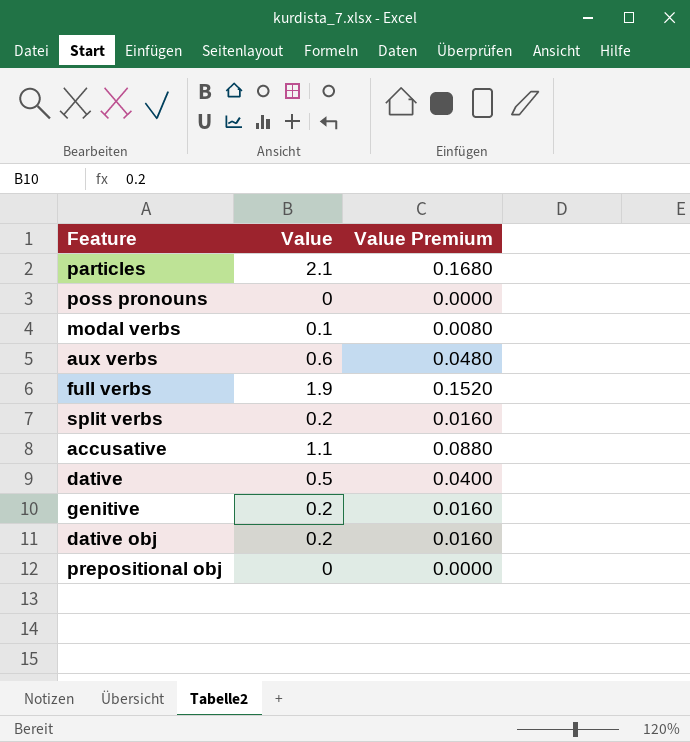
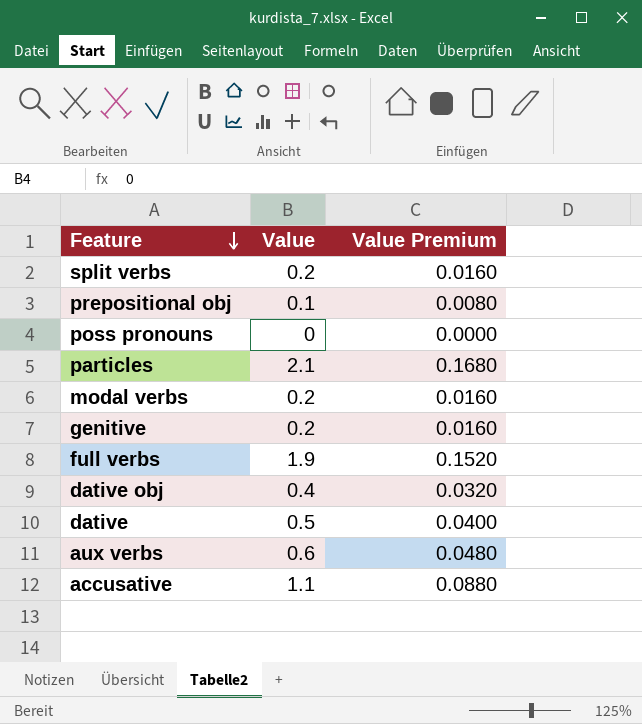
row order: none -> Feature descending
prepositional obj | Value: 0 -> 0.1
prepositional obj | Value Premium: 0.0000 -> 0.0080
modal verbs | Value: 0.1 -> 0.2
modal verbs | Value Premium: 0.0080 -> 0.0160
dative obj | Value: 0.2 -> 0.4
dative obj | Value Premium: 0.0160 -> 0.0320

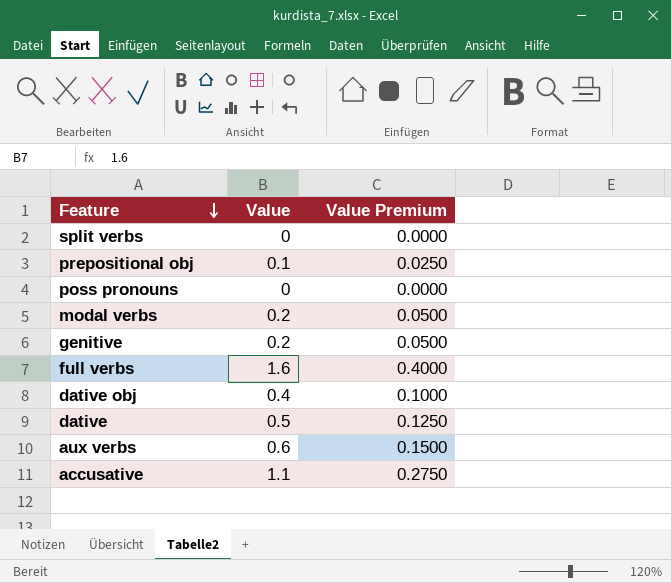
column Value Premium | formula: [Value] * 0.08 -> [Value] * 0.25
row particles: 2.1 | 0.1680 -> none
split verbs | Value: 0.2 -> 0
full verbs | Value: 1.9 -> 1.6

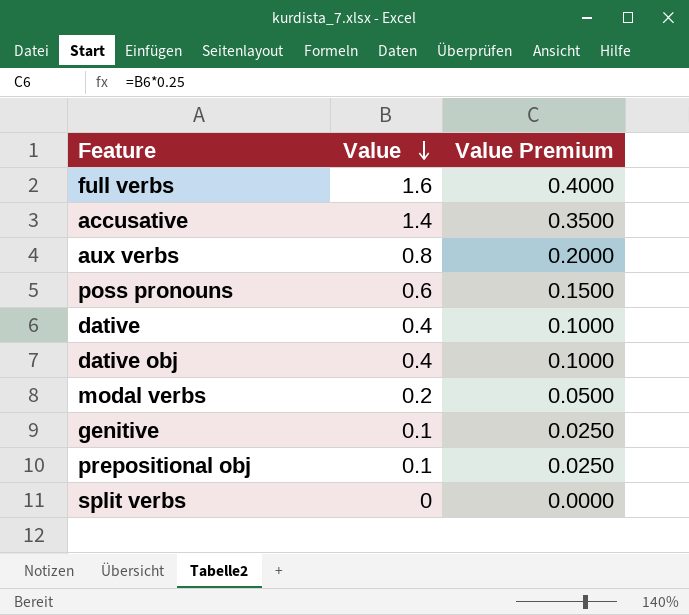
row order: Feature descending -> Value descending
accusative | Value: 1.1 -> 1.4
accusative | Value Premium: 0.2750 -> 0.3500
aux verbs | Value: 0.6 -> 0.8
aux verbs | Value Premium: 0.1500 -> 0.2000
poss pronouns | Value: 0 -> 0.6
poss pronouns | Value Premium: 0.0000 -> 0.1500
dative | Value: 0.5 -> 0.4
dative | Value Premium: 0.1250 -> 0.1000
genitive | Value: 0.2 -> 0.1
genitive | Value Premium: 0.0500 -> 0.0250

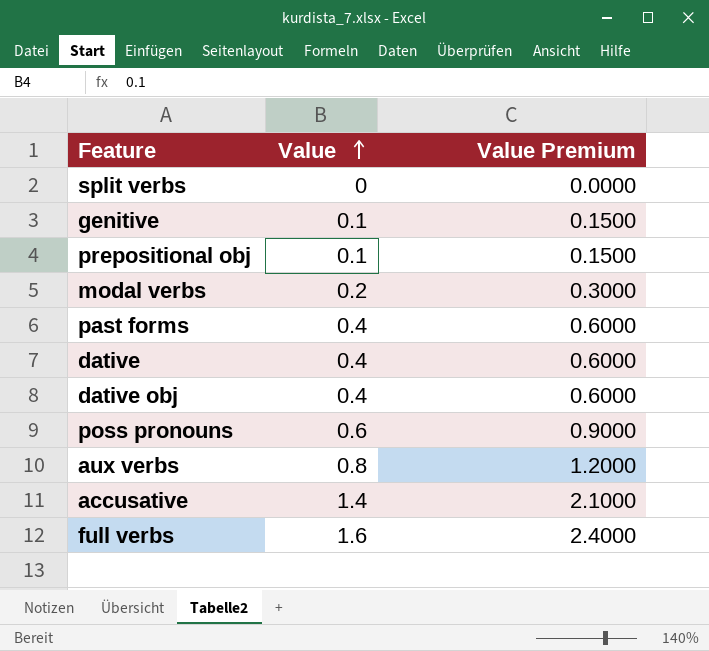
row order: Value descending -> Value ascending
column Value Premium | formula: [Value] * 0.25 -> [Value] * 1.5
row past forms: none -> 0.4 | 0.6000

